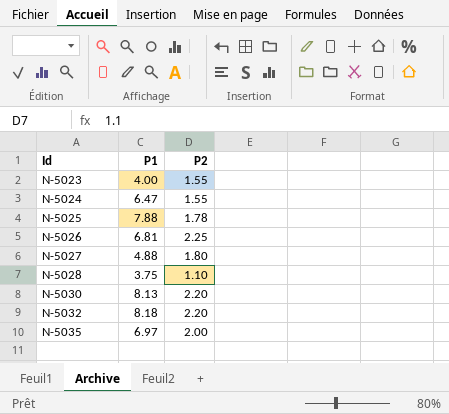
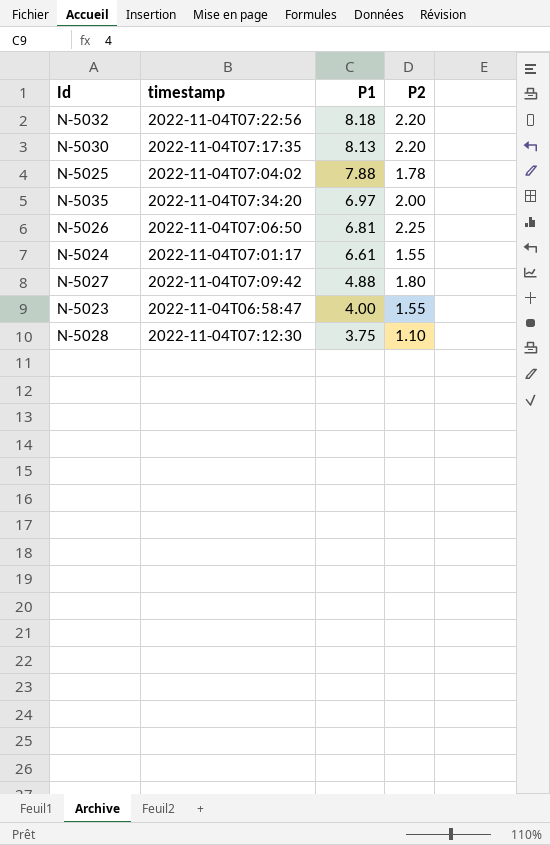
row order: Id ascending -> P1 descending
column timestamp | position: none -> 2
N-5024 | P1: 6.47 -> 6.61

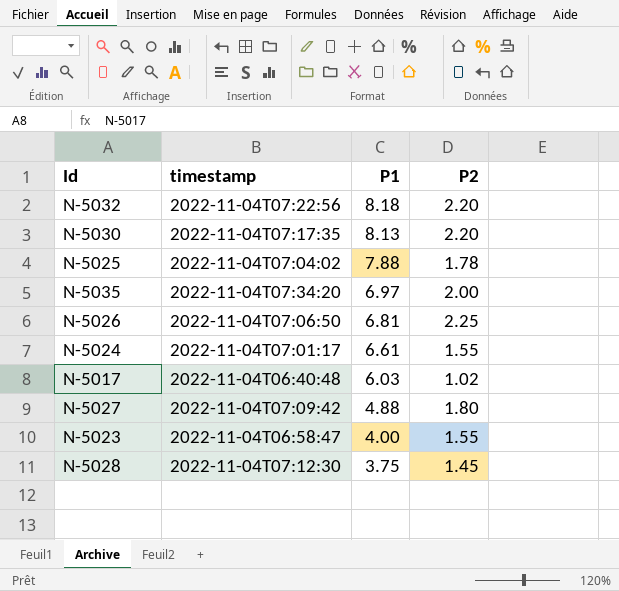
row N-5017: none -> 2022-11-04T06:40:48 | 6.03 | 1.02
N-5028 | P2: 1.10 -> 1.45

